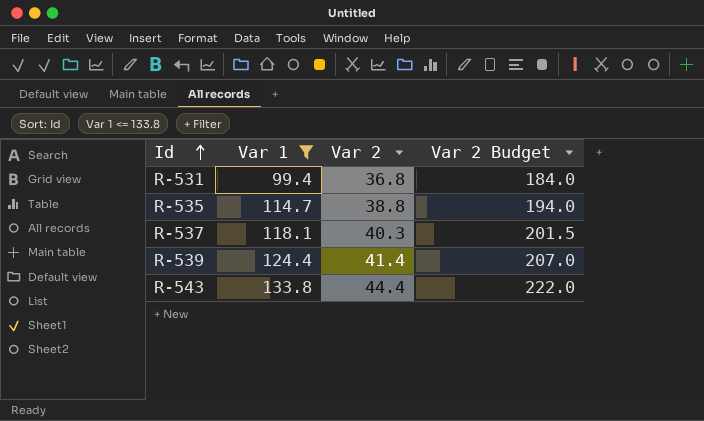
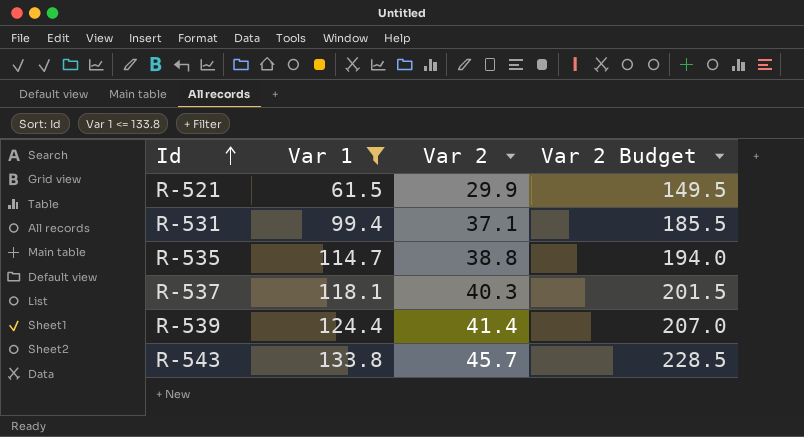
row R-521: none -> 61.5 | 29.9 | 149.5
R-531 | Var 2: 36.8 -> 37.1
R-531 | Var 2 Budget: 184.0 -> 185.5
R-543 | Var 2: 44.4 -> 45.7
R-543 | Var 2 Budget: 222.0 -> 228.5

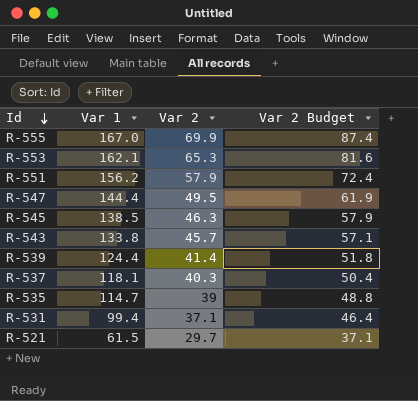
filter: Var 1 <= 133.8 -> none
row order: Id ascending -> Id descending
column Var 2 Budget | formula: [Var 2] * 5 -> [Var 2] * 1.25
R-535 | Var 2: 38.8 -> 39
R-521 | Var 2: 29.9 -> 29.7

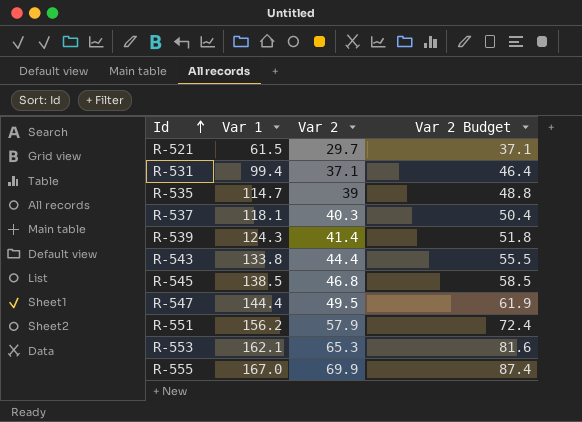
row order: Id descending -> Id ascending
R-539 | Var 1: 124.4 -> 124.3
R-543 | Var 2: 45.7 -> 44.4
R-543 | Var 2 Budget: 57.1 -> 55.5
R-545 | Var 2: 46.3 -> 46.8
R-545 | Var 2 Budget: 57.9 -> 58.5

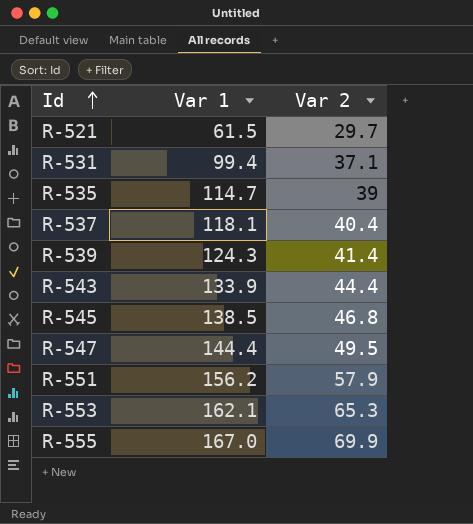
column Var 2 Budget | formula: [Var 2] * 1.25 -> none
R-537 | Var 2: 40.3 -> 40.4
R-543 | Var 1: 133.8 -> 133.9

